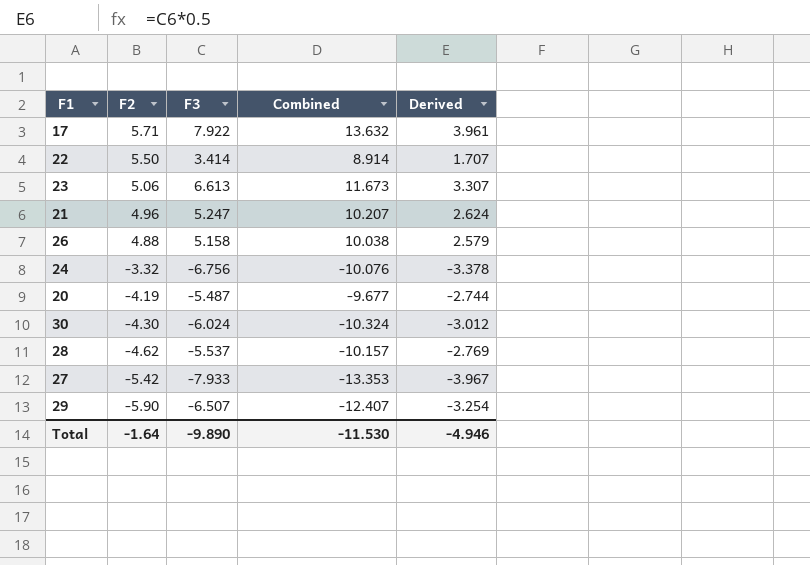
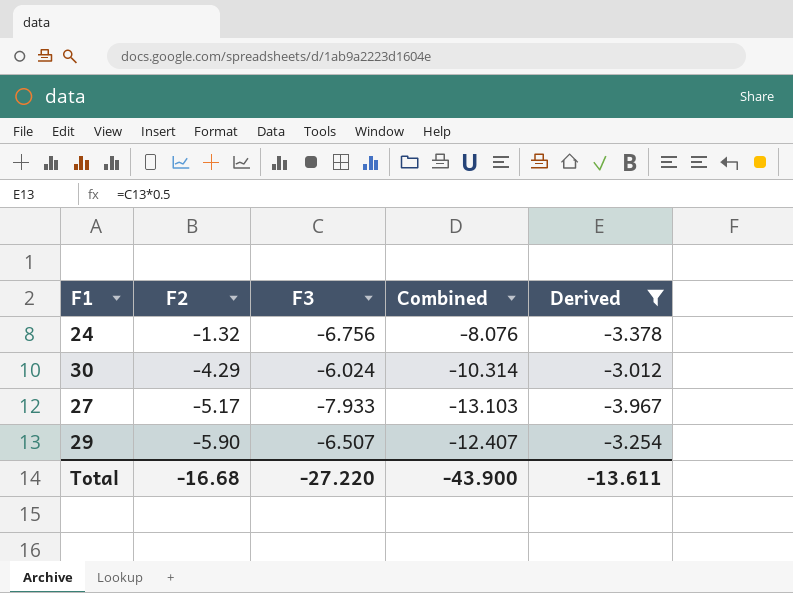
filter: none -> Derived <= -3.012
24 | F2: -3.32 -> -1.32
24 | Combined: -10.076 -> -8.076
30 | F2: -4.30 -> -4.29
30 | Combined: -10.324 -> -10.314
27 | F2: -5.42 -> -5.17
27 | Combined: -13.353 -> -13.103
Total | F2: -1.64 -> -16.68
Total | F3: -9.890 -> -27.220
Total | Combined: -11.530 -> -43.900
Total | Derived: -4.946 -> -13.611

